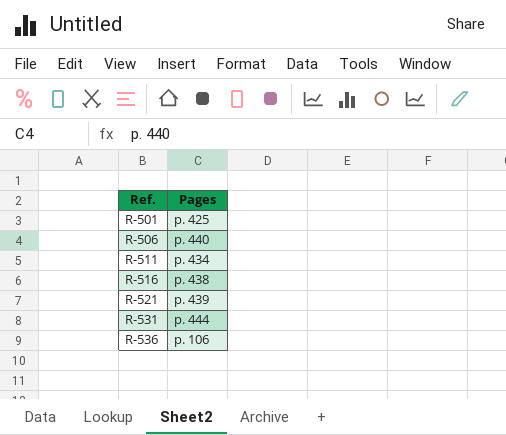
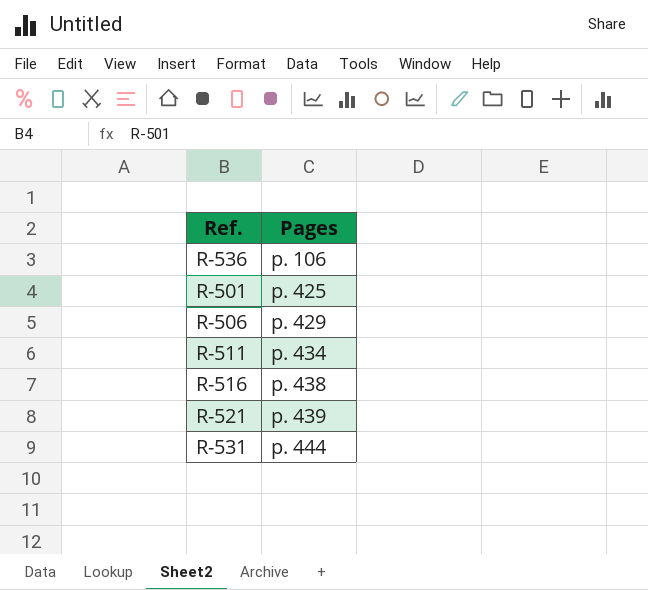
row order: Ref. ascending -> Pages ascending
R-506 | Pages: p. 440 -> p. 429

